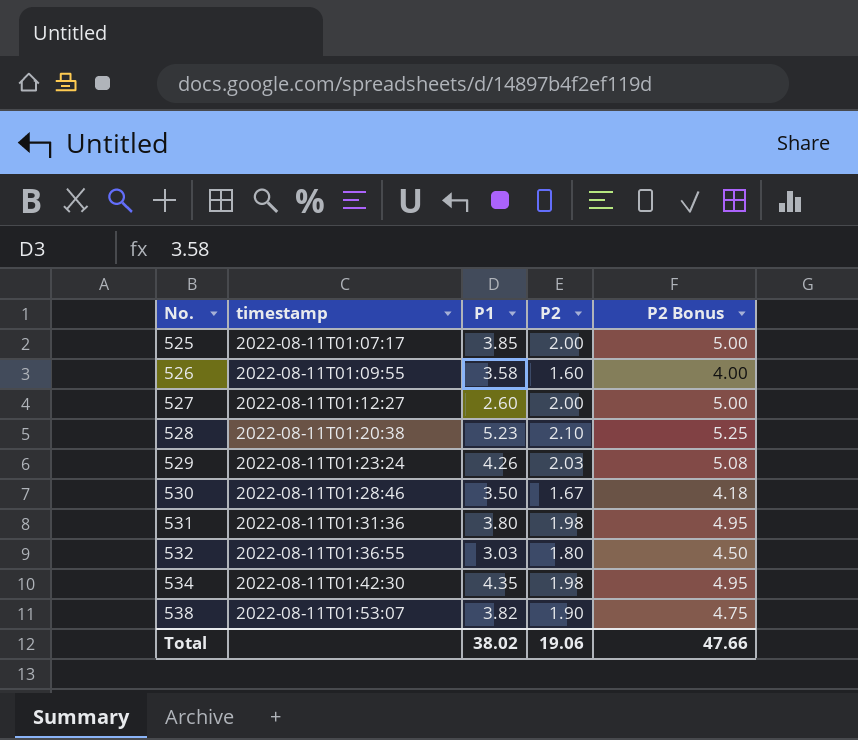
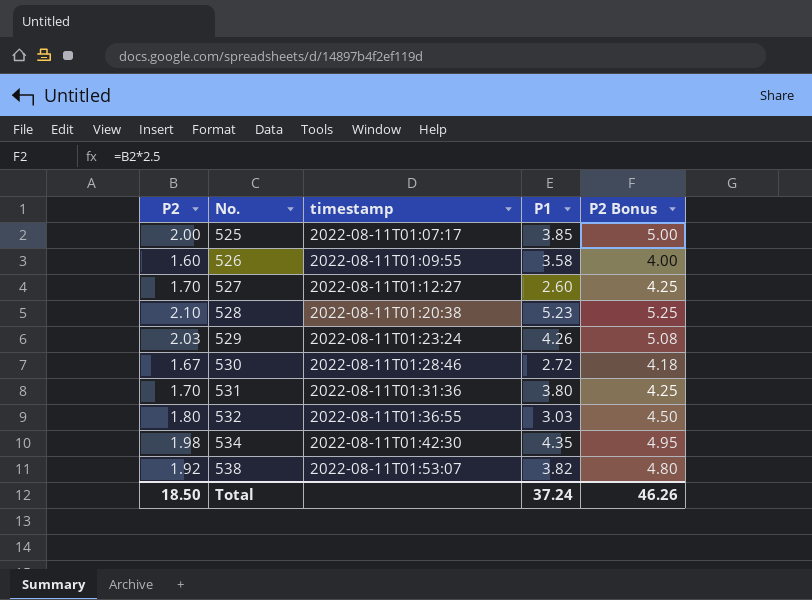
column P2 | position: 4 -> 1
527 | P2: 2.00 -> 1.70
527 | P2 Bonus: 5.00 -> 4.25
530 | P1: 3.50 -> 2.72
531 | P2: 1.98 -> 1.70
531 | P2 Bonus: 4.95 -> 4.25
538 | P2: 1.90 -> 1.92
538 | P2 Bonus: 4.75 -> 4.80
Total | P2: 19.06 -> 18.50
Total | P1: 38.02 -> 37.24
Total | P2 Bonus: 47.66 -> 46.26

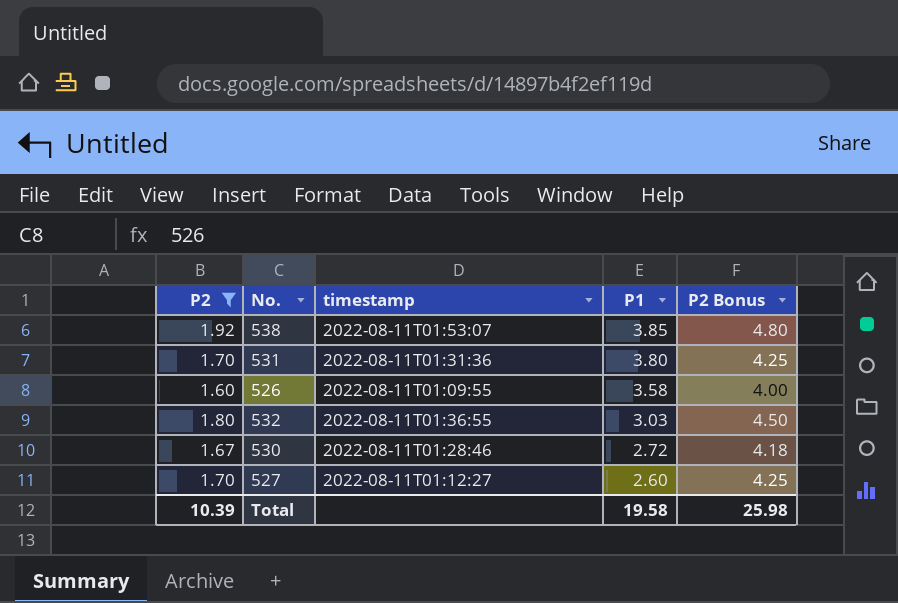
filter: none -> P2 <= 1.92
row order: No. ascending -> P1 descending
538 | P1: 3.82 -> 3.85
Total | P2: 18.50 -> 10.39
Total | P1: 37.24 -> 19.58
Total | P2 Bonus: 46.26 -> 25.98

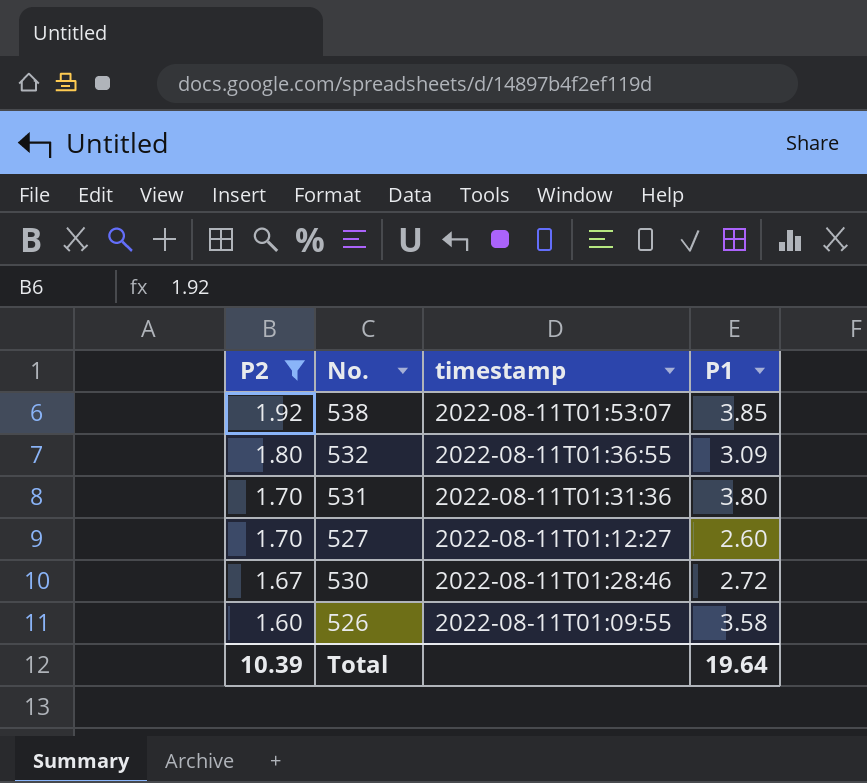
row order: P1 descending -> P2 descending
column P2 Bonus | formula: [P2] * 2.5 -> none
532 | P1: 3.03 -> 3.09
Total | P1: 19.58 -> 19.64

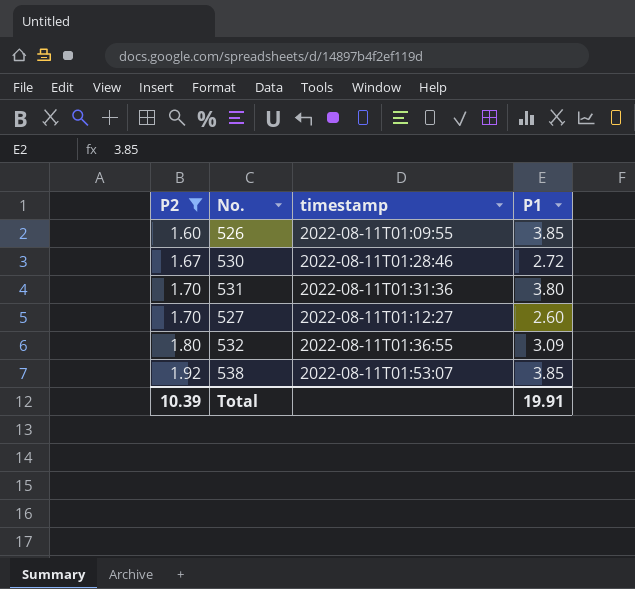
row order: P2 descending -> P2 ascending
526 | P1: 3.58 -> 3.85
Total | P1: 19.64 -> 19.91

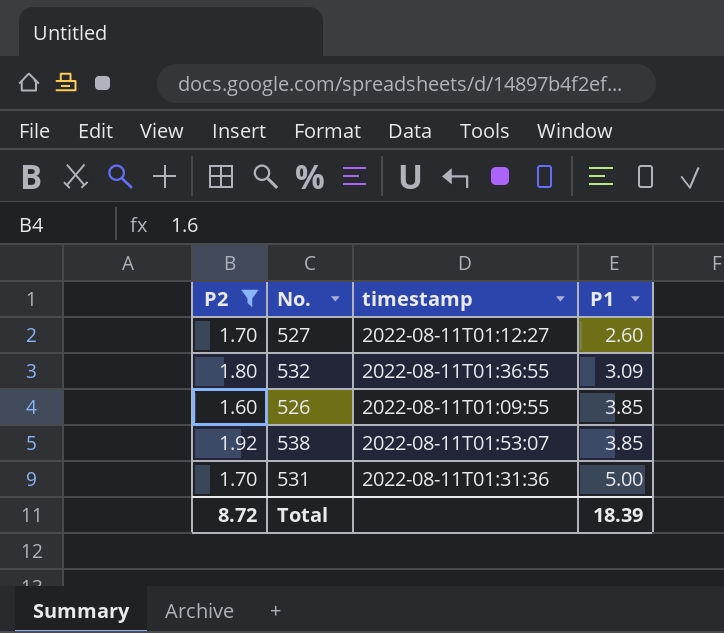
row order: P2 ascending -> P1 ascending
row 530: 1.67 | 2022-08-11T01:28:46 | 2.72 -> none
531 | P1: 3.80 -> 5.00
Total | P2: 10.39 -> 8.72
Total | P1: 19.91 -> 18.39

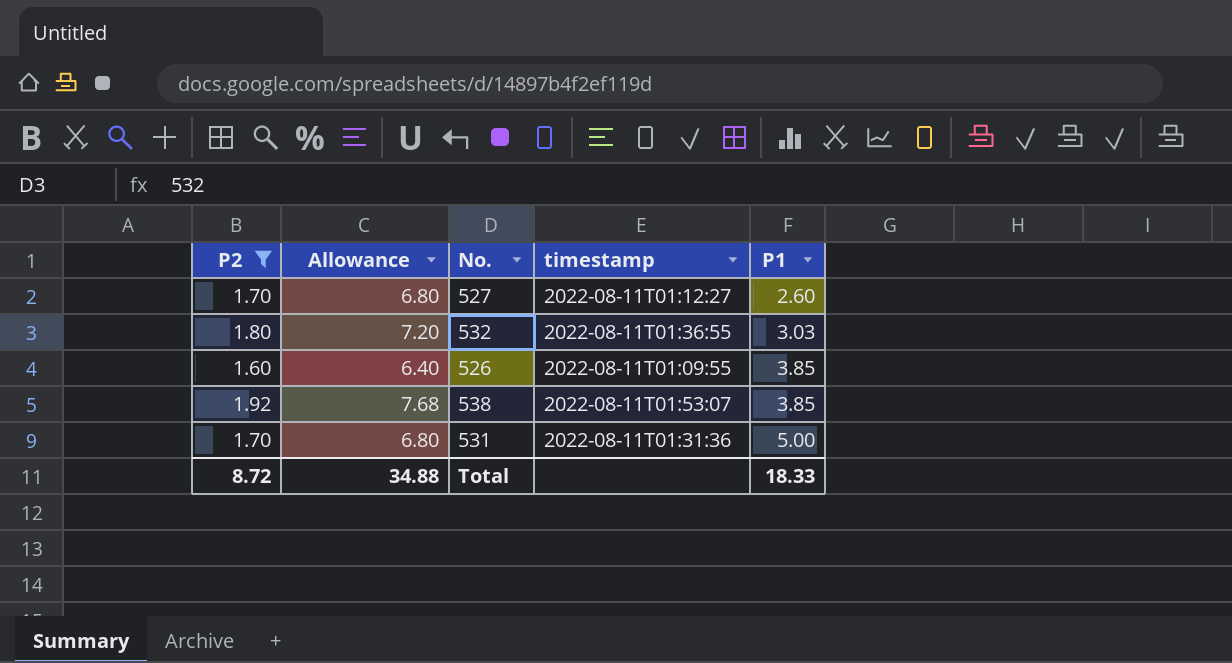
column Allowance | formula: none -> [P2] * 4
532 | P1: 3.09 -> 3.03
Total | P1: 18.39 -> 18.33

